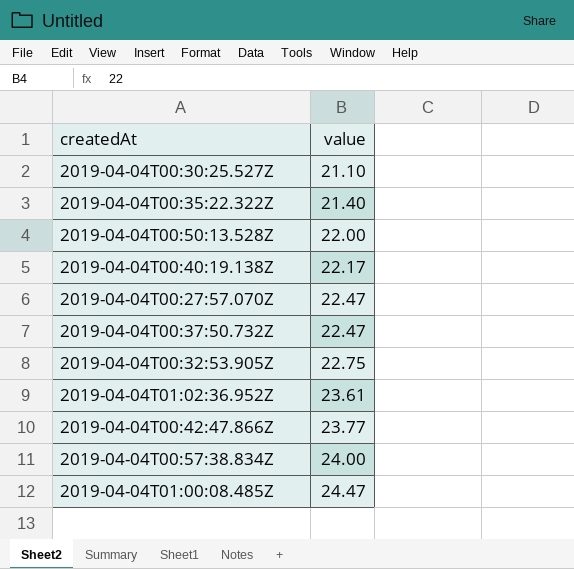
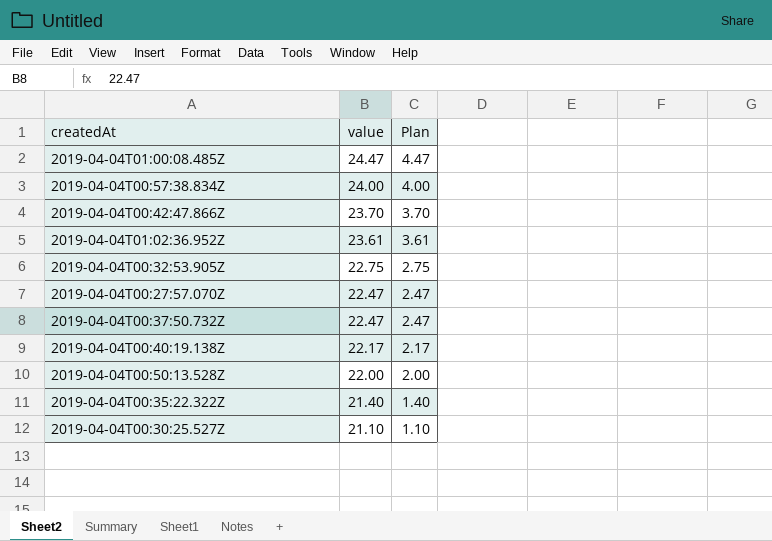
row order: value ascending -> value descending
column Plan | formula: none -> [value] - 20
2019-04-04T00:42:47.866Z | value: 23.77 -> 23.70

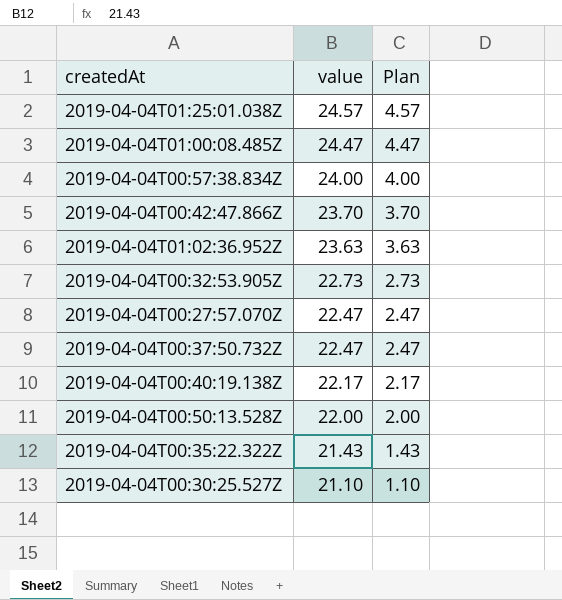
row 2019-04-04T01:25:01.038Z: none -> 24.57 | 4.57
2019-04-04T01:02:36.952Z | value: 23.61 -> 23.63
2019-04-04T01:02:36.952Z | Plan: 3.61 -> 3.63
2019-04-04T00:32:53.905Z | value: 22.75 -> 22.73
2019-04-04T00:32:53.905Z | Plan: 2.75 -> 2.73
2019-04-04T00:35:22.322Z | value: 21.40 -> 21.43
2019-04-04T00:35:22.322Z | Plan: 1.40 -> 1.43

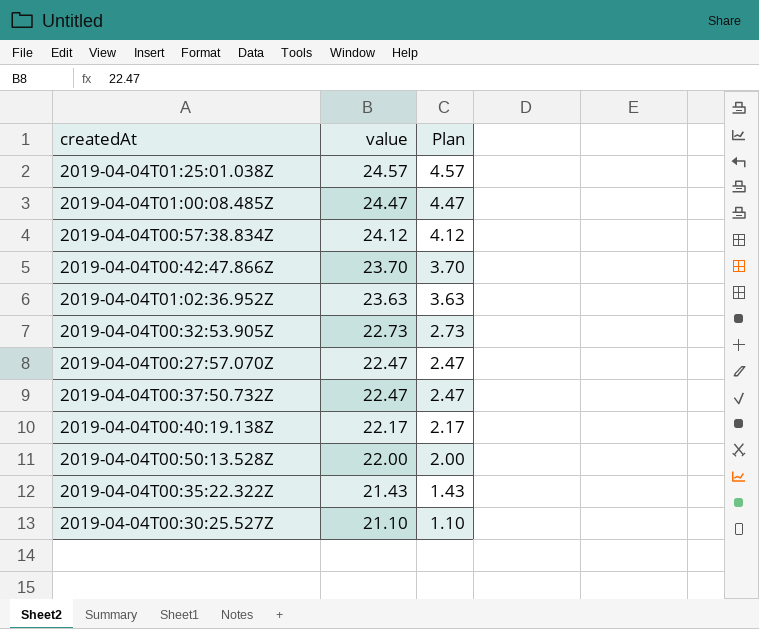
2019-04-04T00:57:38.834Z | value: 24.00 -> 24.12
2019-04-04T00:57:38.834Z | Plan: 4.00 -> 4.12

